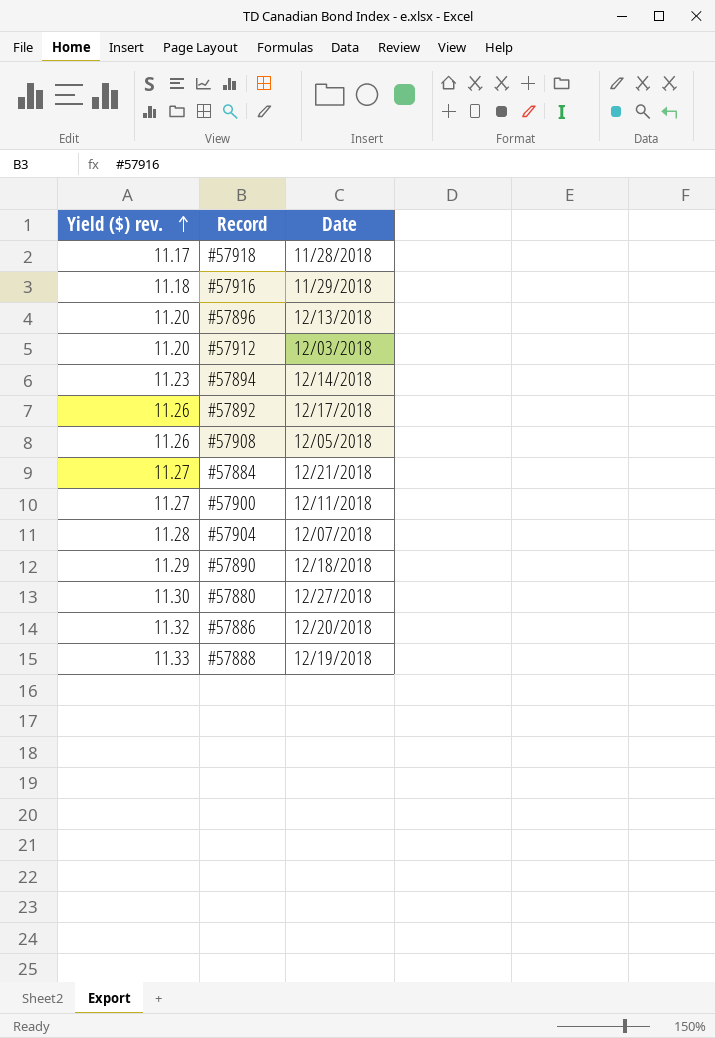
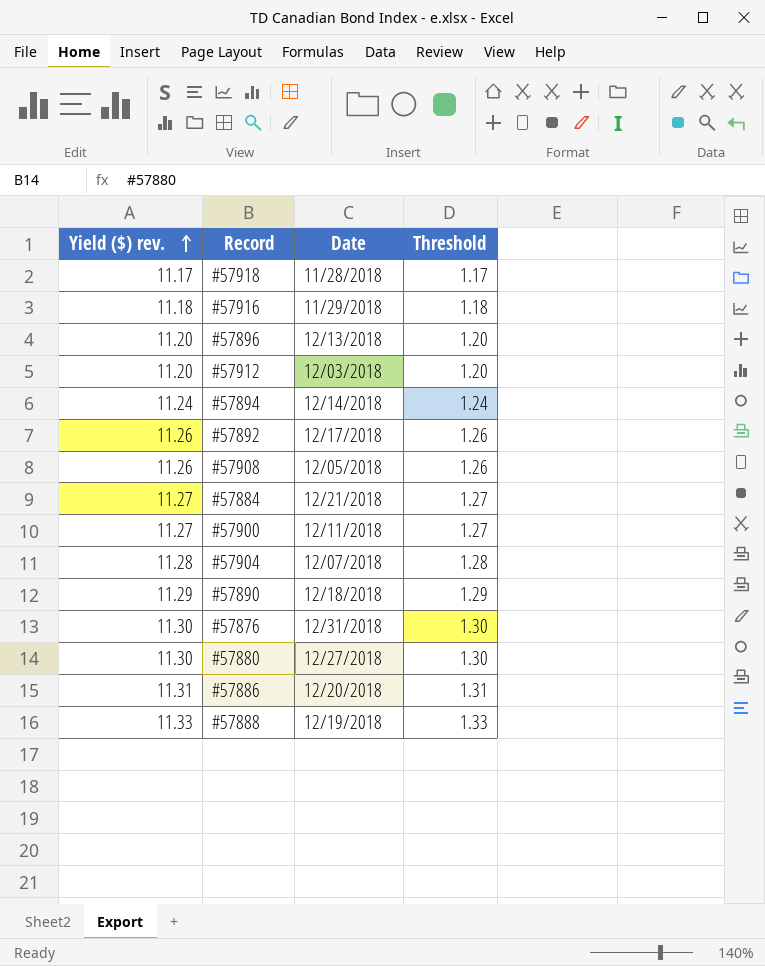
column Threshold | formula: none -> [Yield ($) rev.] - 10
#57894 | Yield ($) rev.: 11.23 -> 11.24
row #57876: none -> 11.30 | 12/31/2018 | 1.30
#57886 | Yield ($) rev.: 11.32 -> 11.31

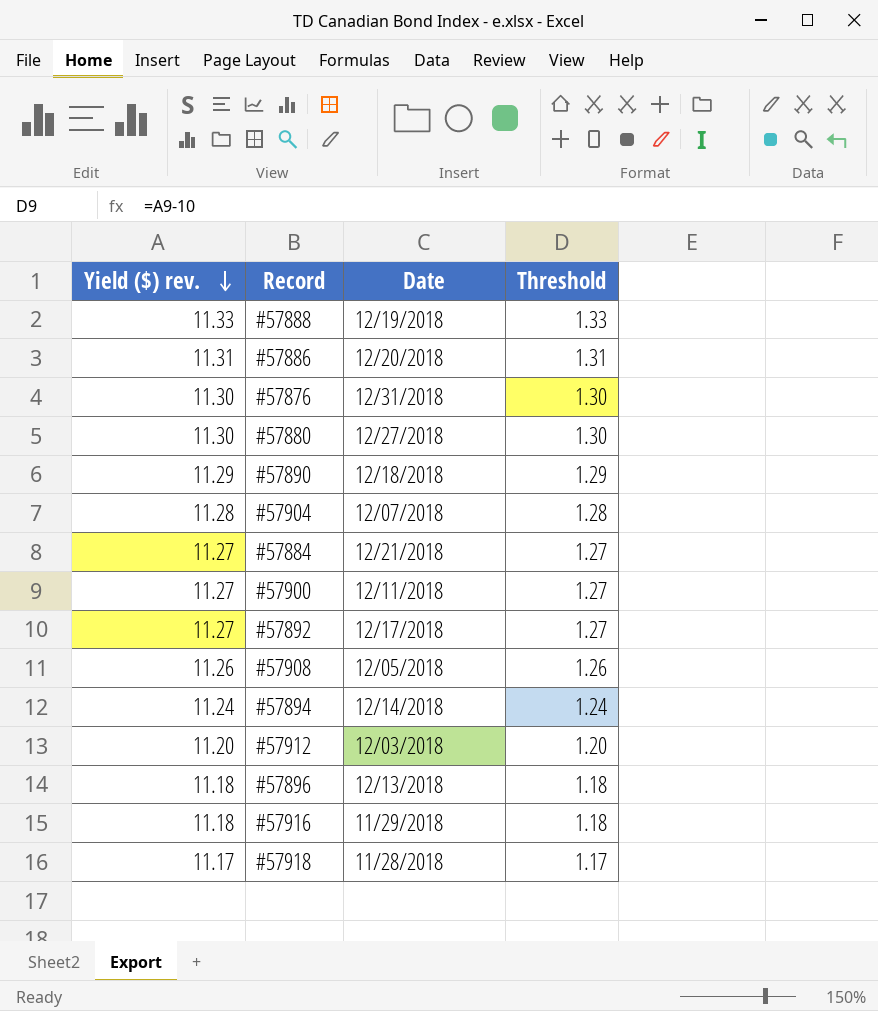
row order: Yield ($) rev. ascending -> Yield ($) rev. descending
#57892 | Yield ($) rev.: 11.26 -> 11.27
#57892 | Threshold: 1.26 -> 1.27
#57896 | Yield ($) rev.: 11.20 -> 11.18
#57896 | Threshold: 1.20 -> 1.18

